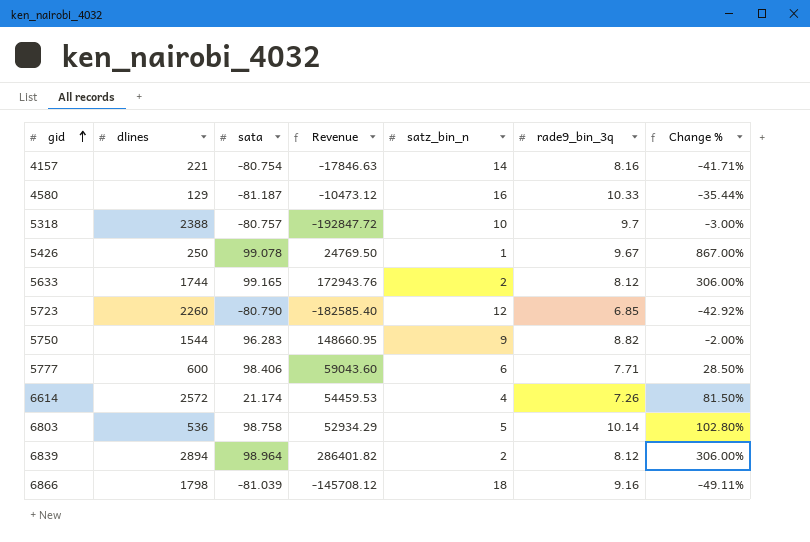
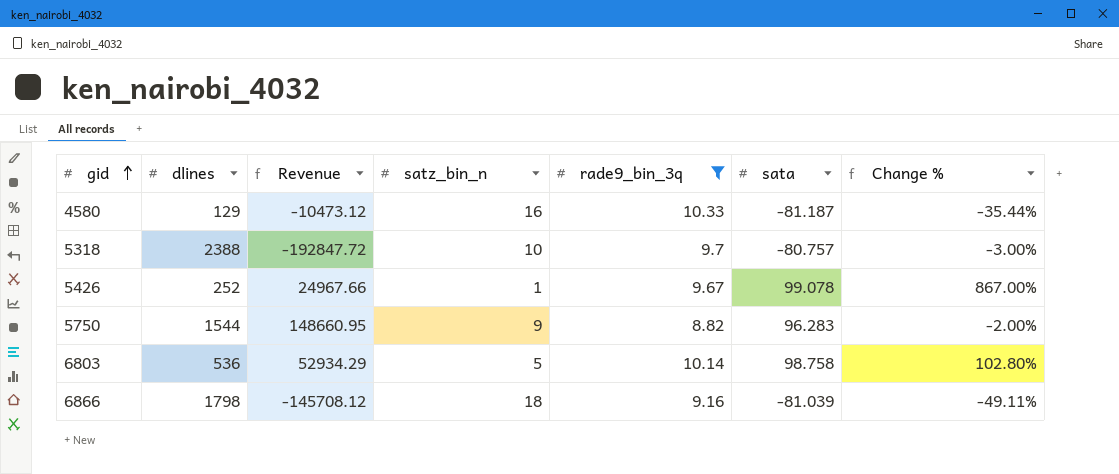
filter: none -> rade9_bin_3q >= 8.82
column sata | position: 3 -> 6
5426 | dlines: 250 -> 252
5426 | Revenue: 24769.50 -> 24967.66

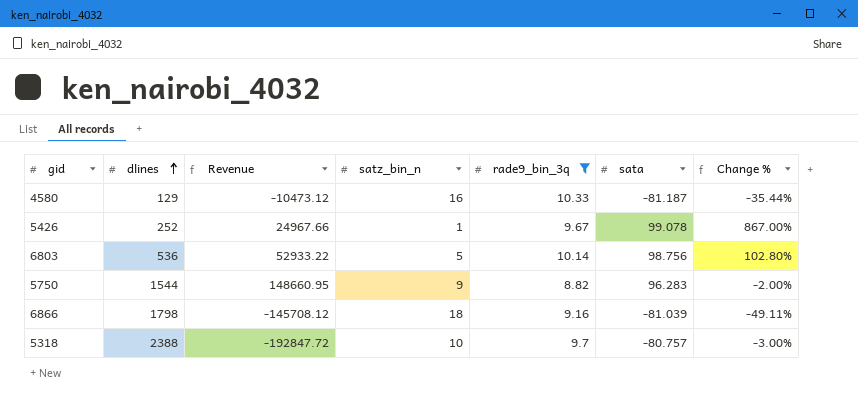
row order: gid ascending -> dlines ascending
6803 | Revenue: 52934.29 -> 52933.22
6803 | sata: 98.758 -> 98.756

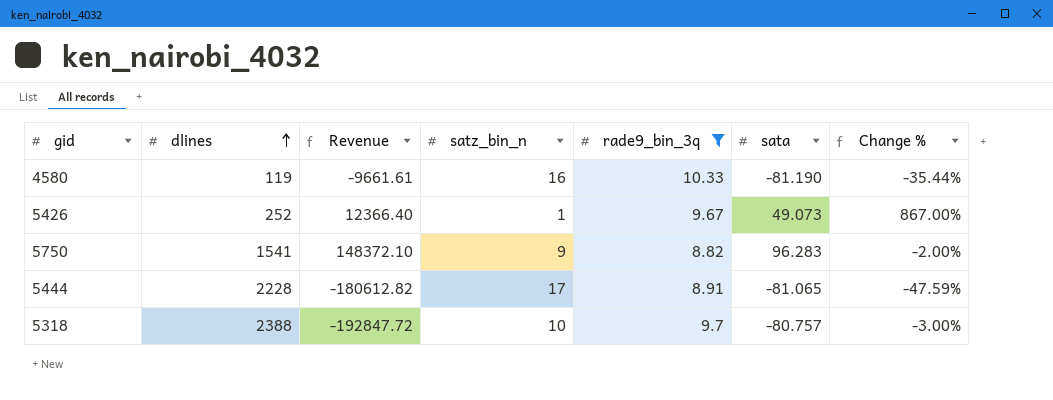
row 6803: 536 | 52933.22 | 5 | 10.14 | 98.756 | 102.80% -> none
row 6866: 1798 | -145708.12 | 18 | 9.16 | -81.039 | -49.11% -> none
4580 | dlines: 129 -> 119
4580 | Revenue: -10473.12 -> -9661.61
4580 | sata: -81.187 -> -81.190
5426 | Revenue: 24967.66 -> 12366.40
5426 | sata: 99.078 -> 49.073
5750 | dlines: 1544 -> 1541
5750 | Revenue: 148660.95 -> 148372.10
row 5444: none -> 2228 | -180612.82 | 17 | 8.91 | -81.065 | -47.59%

